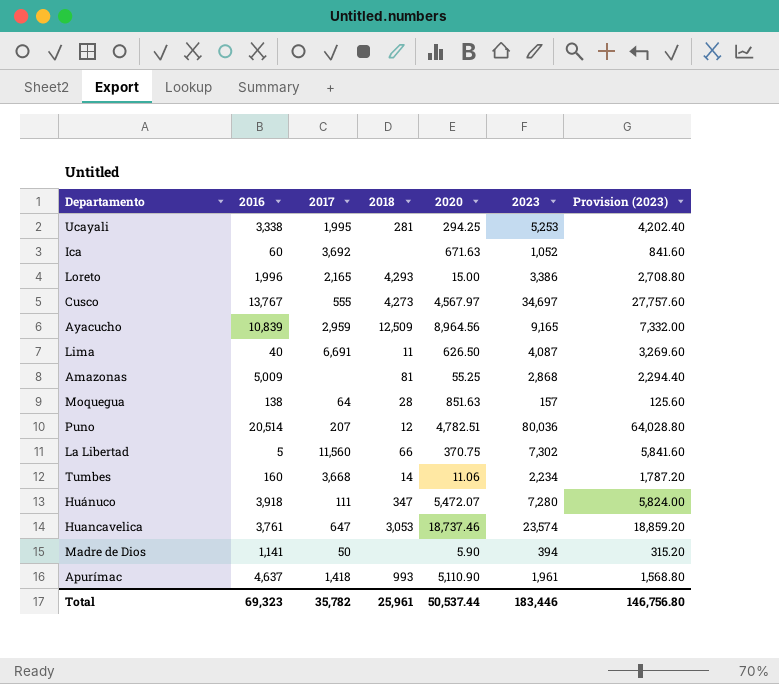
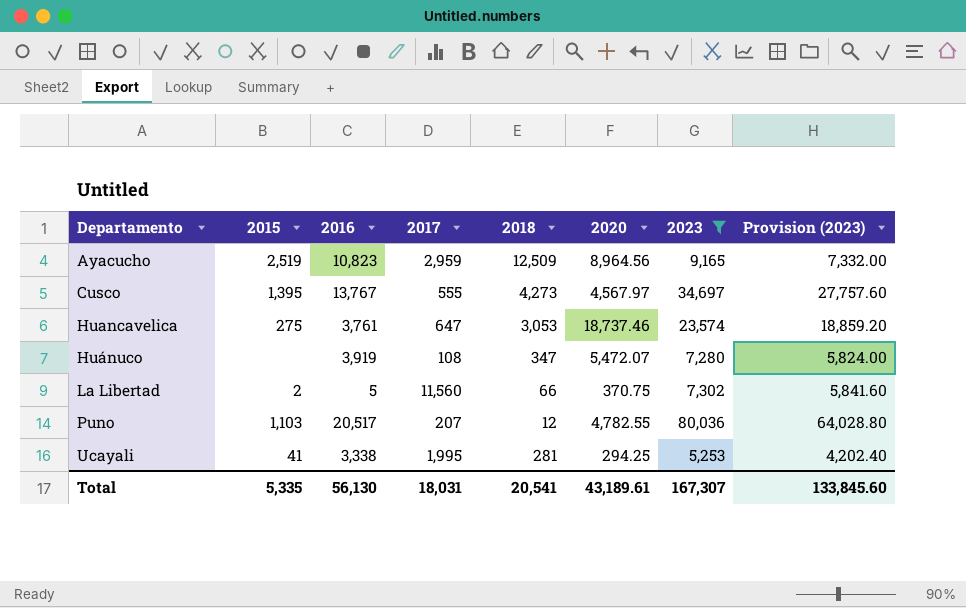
filter: none -> 2023 >= 5,253
row order: none -> Departamento ascending
column 2015 | position: none -> 2
Ayacucho | 2016: 10,839 -> 10,823
Huánuco | 2016: 3,918 -> 3,919
Huánuco | 2017: 111 -> 108
Puno | 2016: 20,514 -> 20,517
Puno | 2020: 4,782.51 -> 4,782.55
Total | 2016: 69,323 -> 56,130
Total | 2017: 35,782 -> 18,031
Total | 2018: 25,961 -> 20,541
Total | 2020: 50,537.44 -> 43,189.61
Total | 2023: 183,446 -> 167,307
Total | Provision (2023): 146,756.80 -> 133,845.60

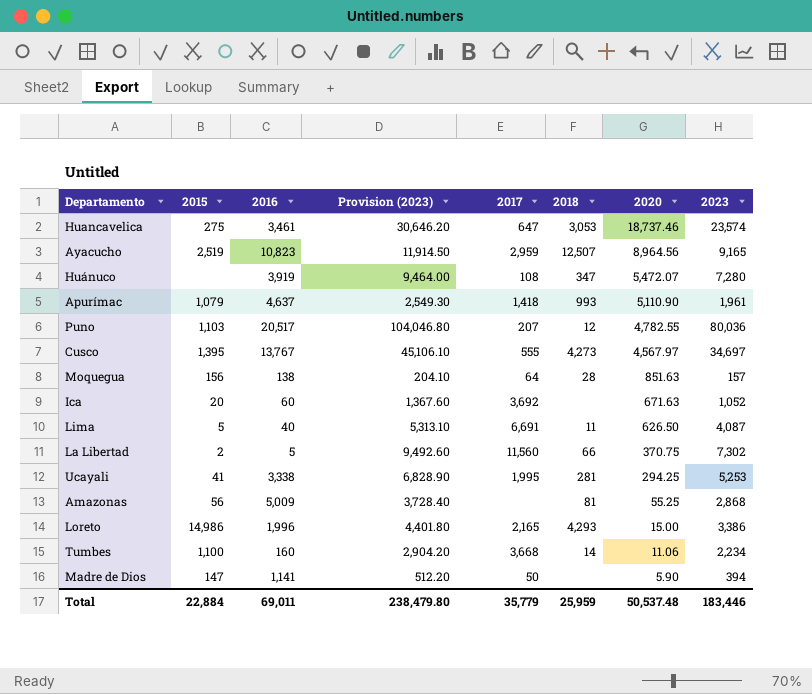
filter: 2023 >= 5,253 -> none
row order: Departamento ascending -> 2020 descending
column Provision (2023) | formula: [2023] * 0.8 -> [2023] * 1.3
column Provision (2023) | position: 8 -> 4
Huancavelica | 2016: 3,761 -> 3,461
Ayacucho | 2018: 12,509 -> 12,507
Total | 2015: 5,335 -> 22,884
Total | 2016: 56,130 -> 69,011
Total | Provision (2023): 133,845.60 -> 238,479.80
Total | 2017: 18,031 -> 35,779
Total | 2018: 20,541 -> 25,959
Total | 2020: 43,189.61 -> 50,537.48
Total | 2023: 167,307 -> 183,446

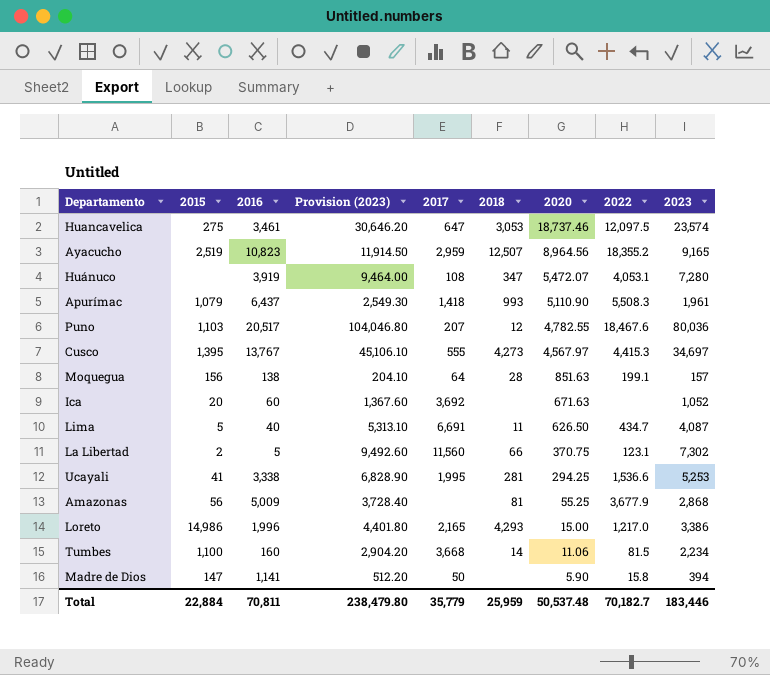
column 2022 | position: none -> 8
Apurímac | 2016: 4,637 -> 6,437
Total | 2016: 69,011 -> 70,811

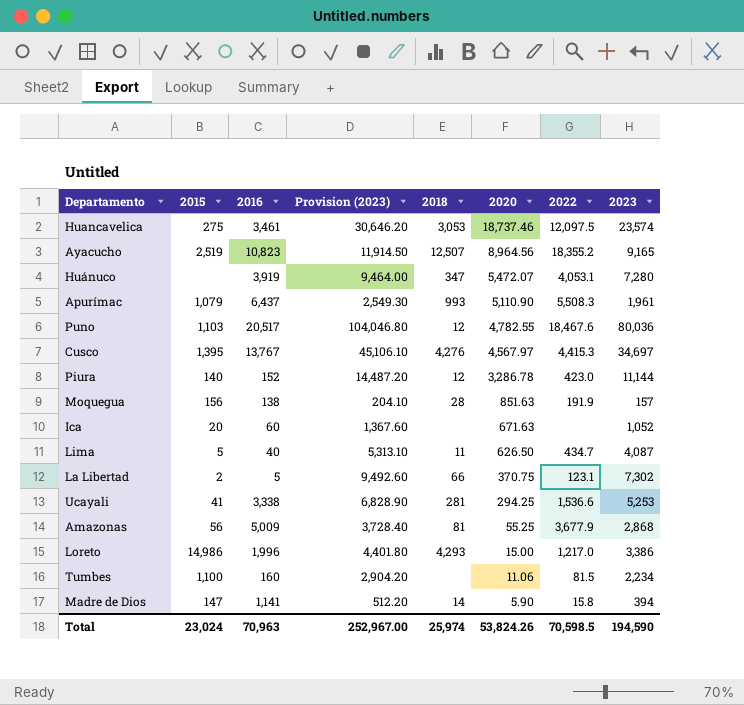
column 2017 | position: 5 -> none
Cusco | 2018: 4,273 -> 4,276
row Piura: none -> 140 | 152 | 14,487.20 | 12 | 3,286.78 | 423.0 | 11,144
Moquegua | 2022: 199.1 -> 191.9
Tumbes | 2018: 14 -> none
Madre de Dios | 2018: none -> 14
Total | 2015: 22,884 -> 23,024
Total | 2016: 70,811 -> 70,963
Total | Provision (2023): 238,479.80 -> 252,967.00
Total | 2018: 25,959 -> 25,974
Total | 2020: 50,537.48 -> 53,824.26
Total | 2022: 70,182.7 -> 70,598.5
Total | 2023: 183,446 -> 194,590

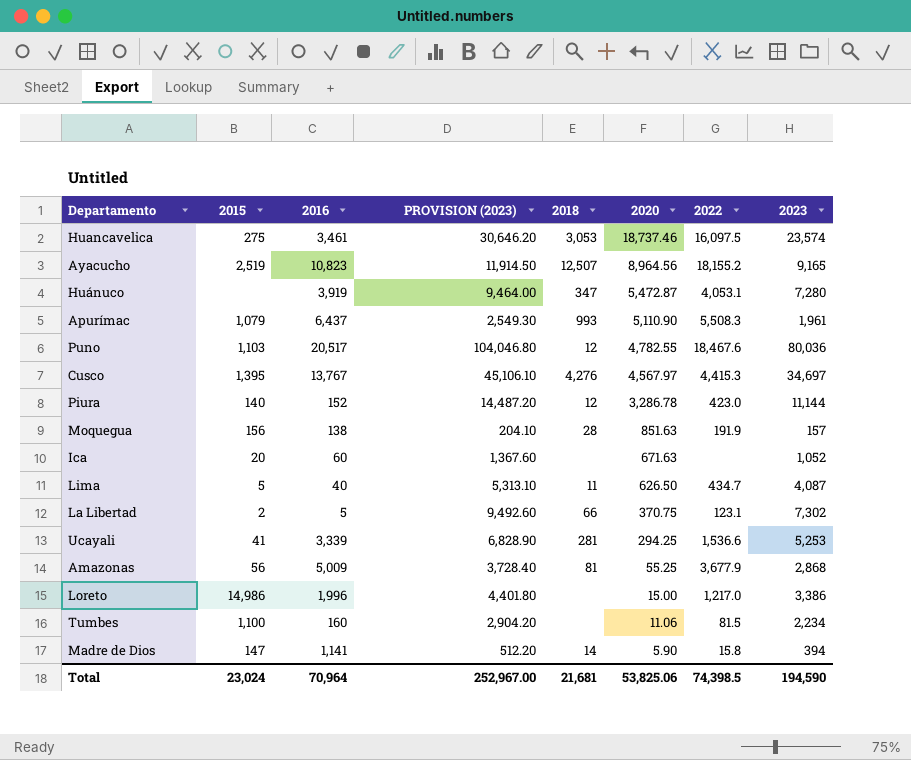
column name: Provision (2023) -> PROVISION (2023)
Huancavelica | 2022: 12,097.5 -> 16,097.5
Ayacucho | 2022: 18,355.2 -> 18,155.2
Huánuco | 2020: 5,472.07 -> 5,472.87
Ucayali | 2016: 3,338 -> 3,339
Loreto | 2018: 4,293 -> none
Total | 2016: 70,963 -> 70,964
Total | 2018: 25,974 -> 21,681
Total | 2020: 53,824.26 -> 53,825.06
Total | 2022: 70,598.5 -> 74,398.5

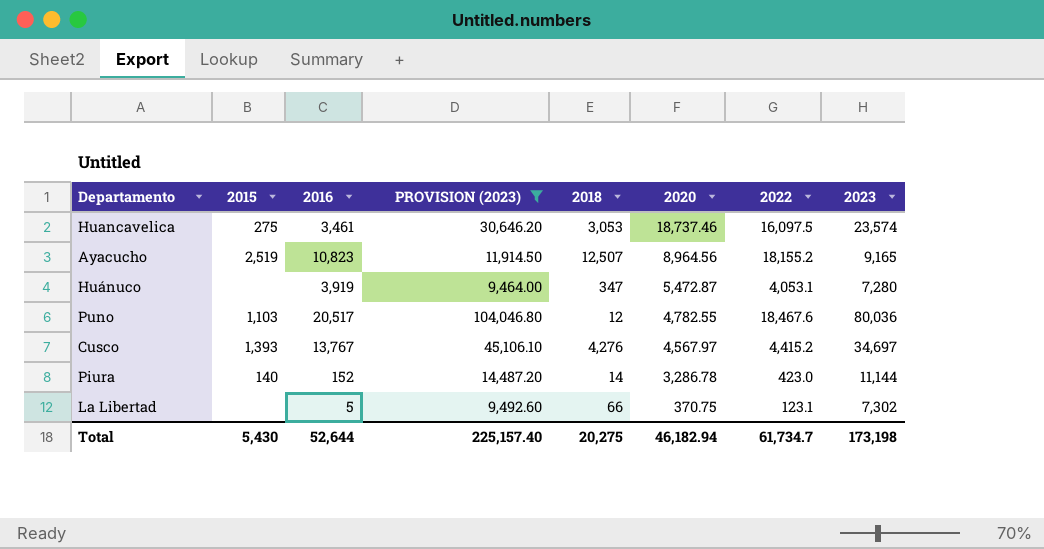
filter: none -> PROVISION (2023) >= 9,464.00
Cusco | 2015: 1,395 -> 1,393
Cusco | 2022: 4,415.3 -> 4,415.2
Piura | 2018: 12 -> 14
La Libertad | 2015: 2 -> none
Total | 2015: 23,024 -> 5,430
Total | 2016: 70,964 -> 52,644
Total | PROVISION (2023): 252,967.00 -> 225,157.40
Total | 2018: 21,681 -> 20,275
Total | 2020: 53,825.06 -> 46,182.94
Total | 2022: 74,398.5 -> 61,734.7
Total | 2023: 194,590 -> 173,198

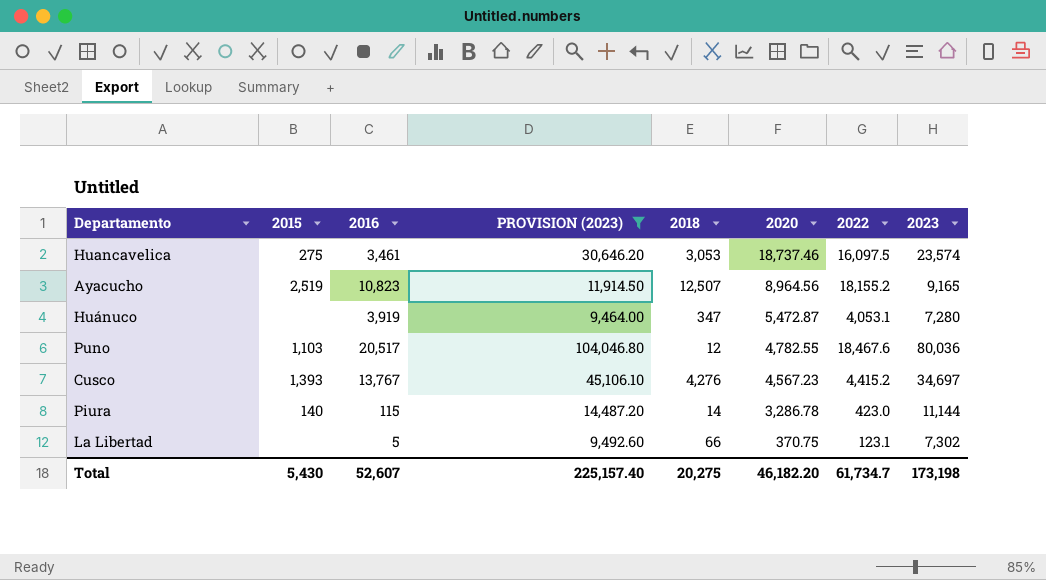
Cusco | 2020: 4,567.97 -> 4,567.23
Piura | 2016: 152 -> 115
Total | 2016: 52,644 -> 52,607
Total | 2020: 46,182.94 -> 46,182.20

